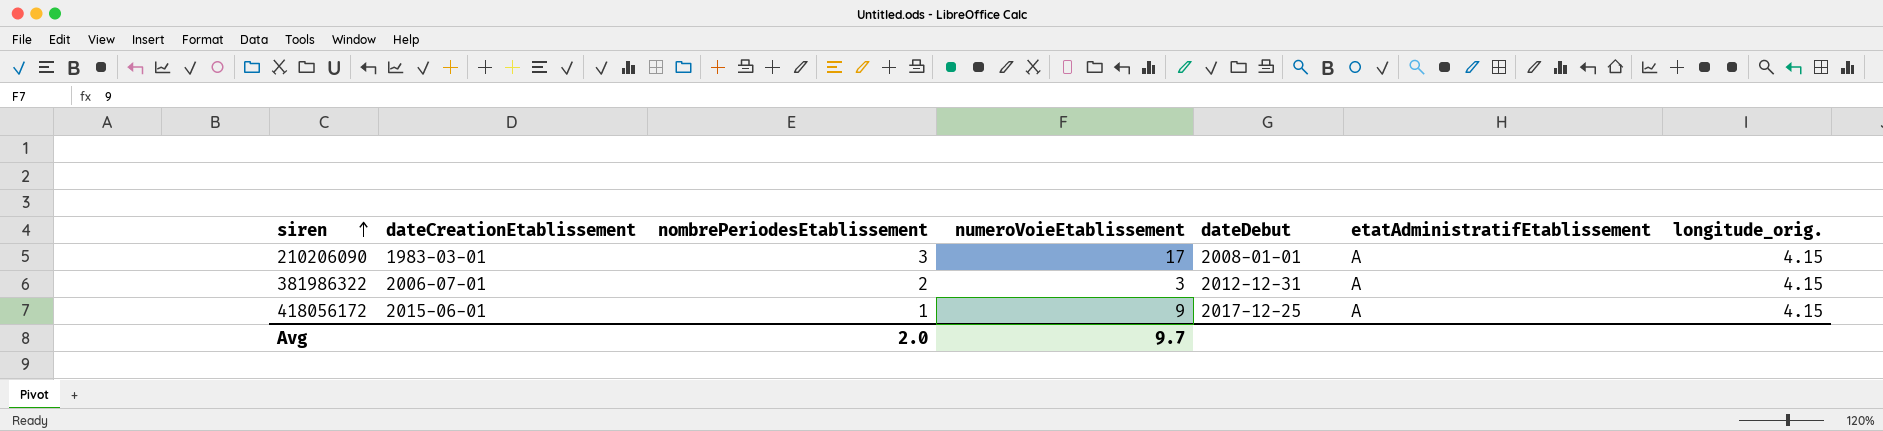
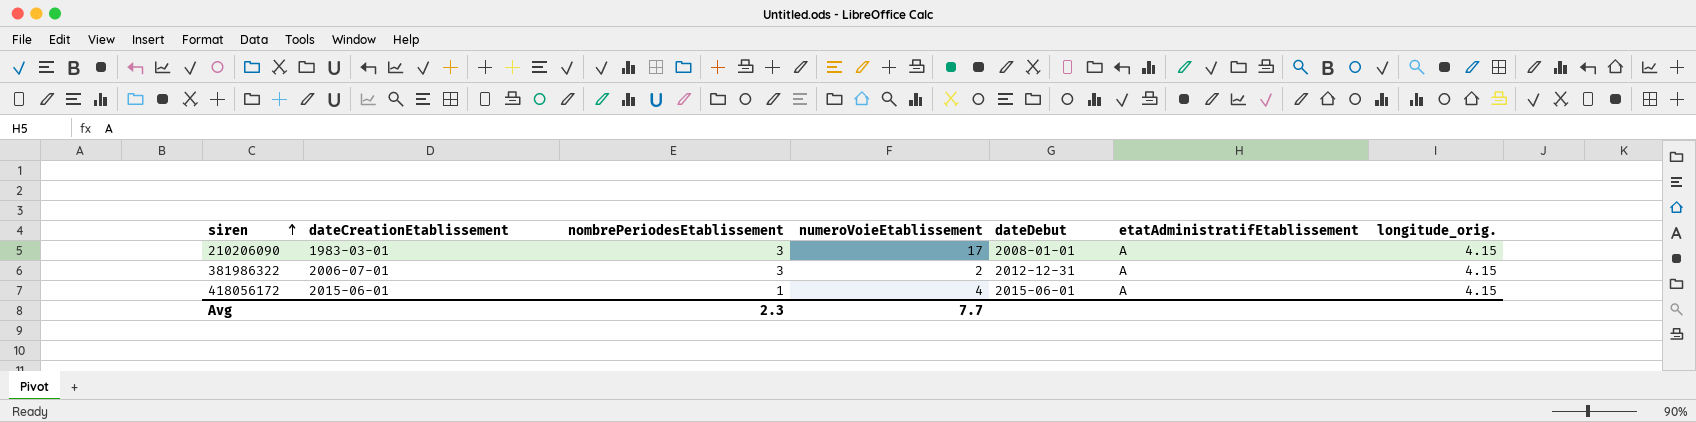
381986322 | nombrePeriodesEtablissement: 2 -> 3
381986322 | numeroVoieEtablissement: 3 -> 2
418056172 | numeroVoieEtablissement: 9 -> 4
418056172 | dateDebut: 2017-12-25 -> 2015-06-01
Avg | nombrePeriodesEtablissement: 2.0 -> 2.3
Avg | numeroVoieEtablissement: 9.7 -> 7.7

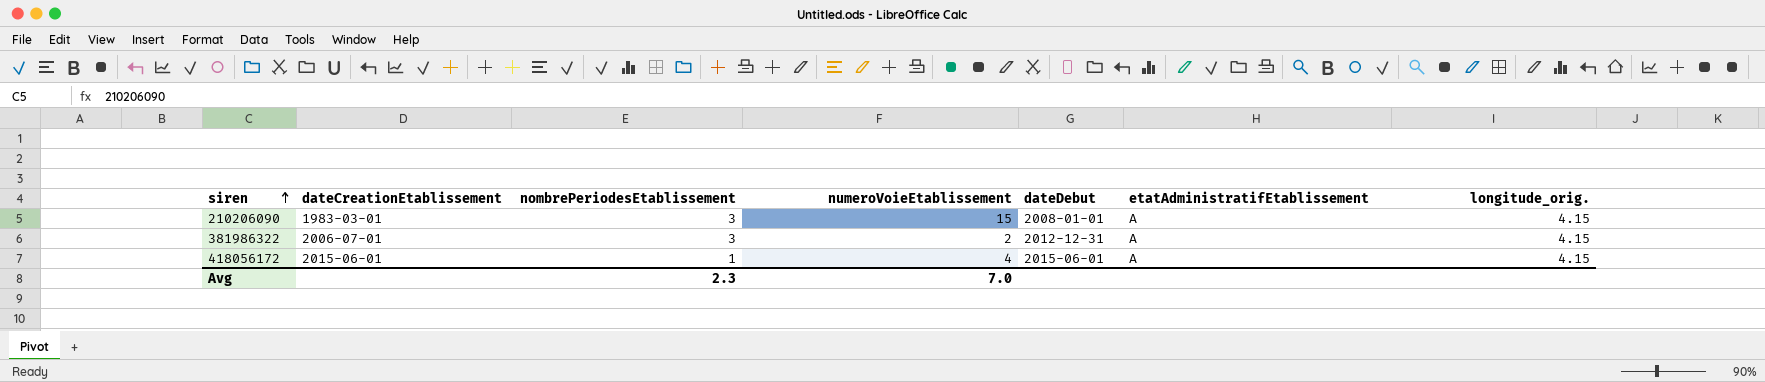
210206090 | numeroVoieEtablissement: 17 -> 15
Avg | numeroVoieEtablissement: 7.7 -> 7.0

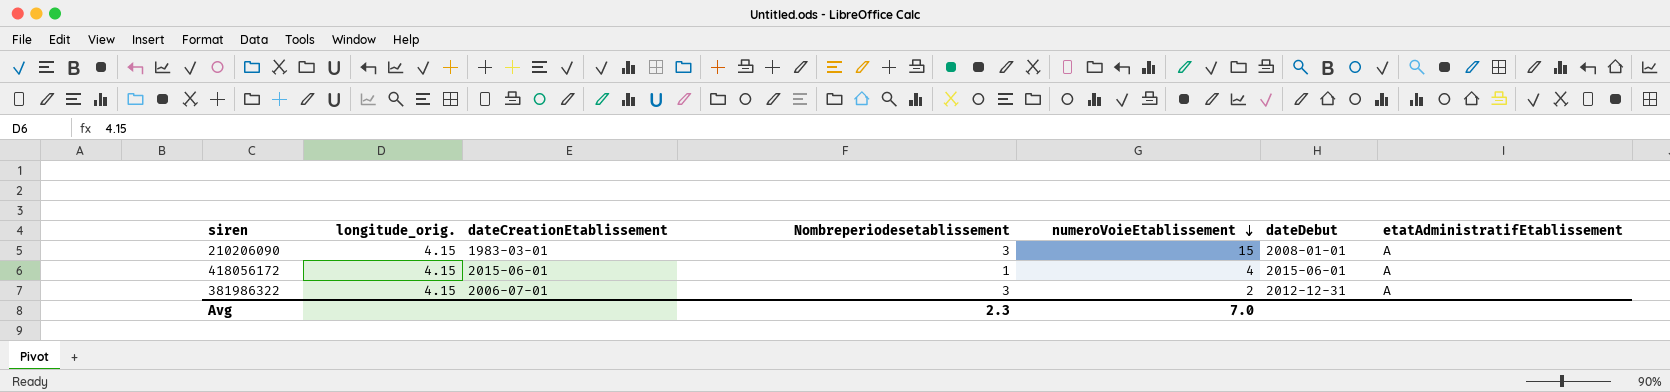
row order: siren ascending -> numeroVoieEtablissement descending
column longitude_orig. | position: 7 -> 2
column name: nombrePeriodesEtablissement -> Nombreperiodesetablissement

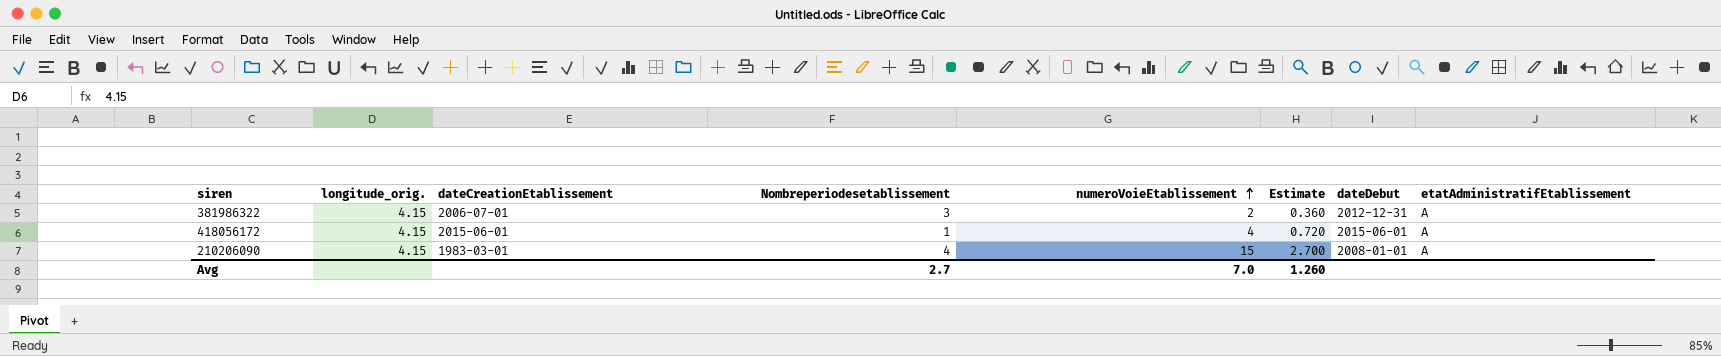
row order: numeroVoieEtablissement descending -> numeroVoieEtablissement ascending
column Estimate | formula: none -> [numeroVoieEtablissement] * 0.18
210206090 | Nombreperiodesetablissement: 3 -> 4
Avg | Nombreperiodesetablissement: 2.3 -> 2.7

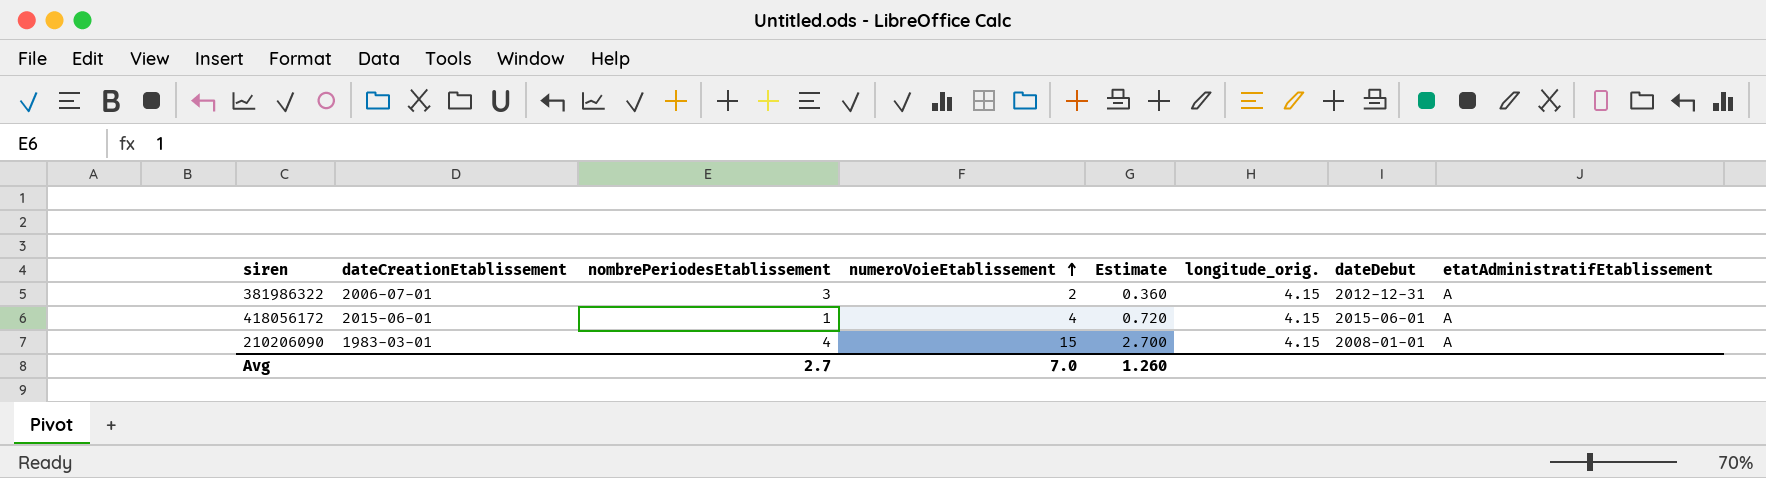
column name: Nombreperiodesetablissement -> nombrePeriodesEtablissement
column longitude_orig. | position: 2 -> 6

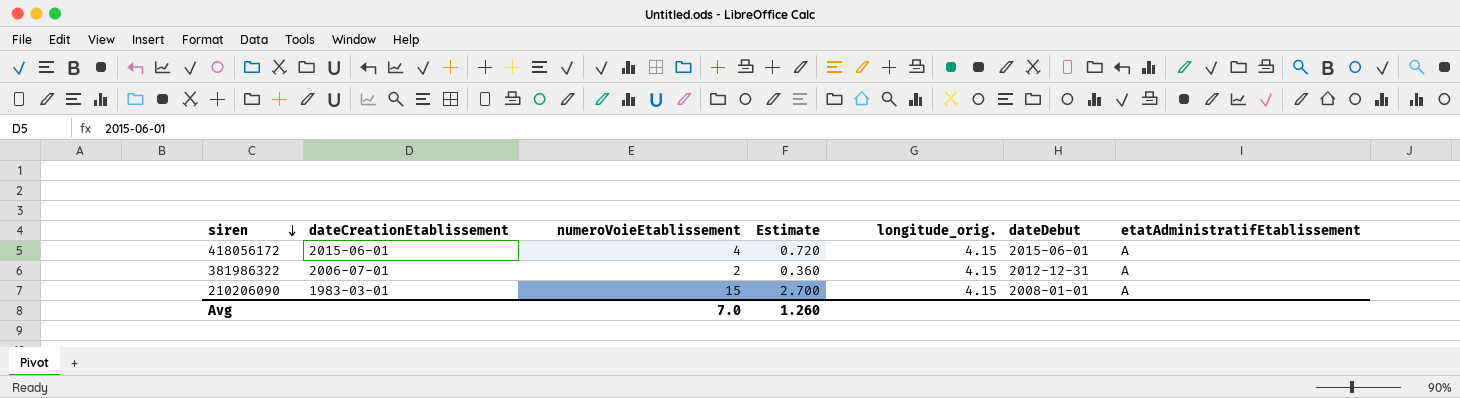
row order: numeroVoieEtablissement ascending -> siren descending
column nombrePeriodesEtablissement | position: 3 -> none

